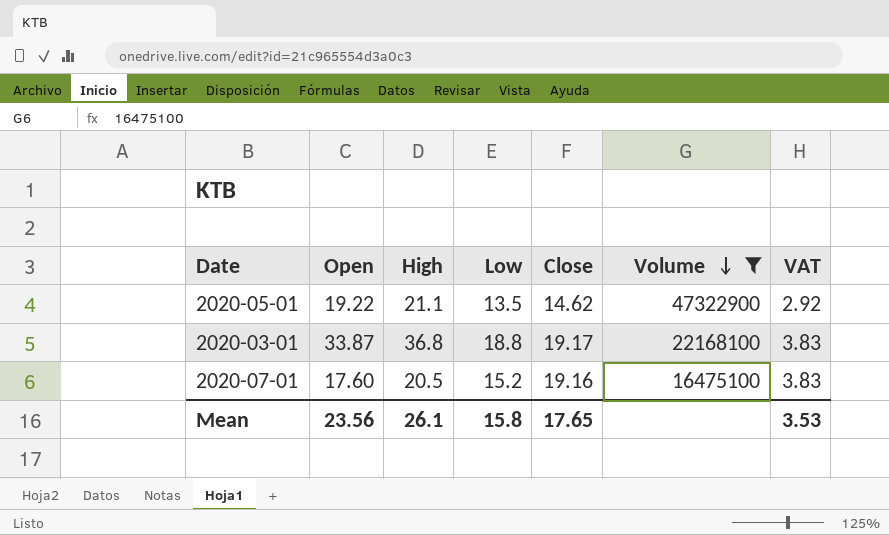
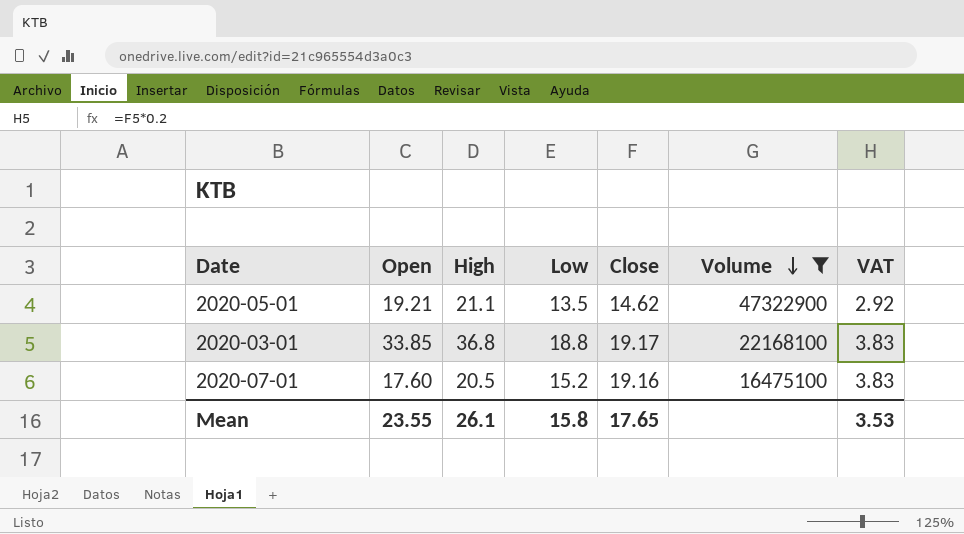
2020-05-01 | Open: 19.22 -> 19.21
2020-03-01 | Open: 33.87 -> 33.85
Mean | Open: 23.56 -> 23.55

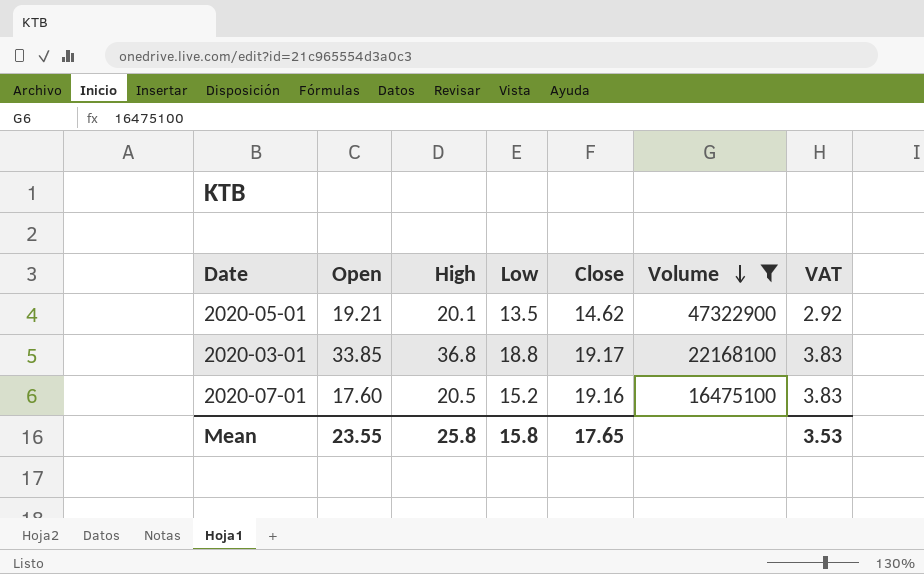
2020-05-01 | High: 21.1 -> 20.1
Mean | High: 26.1 -> 25.8

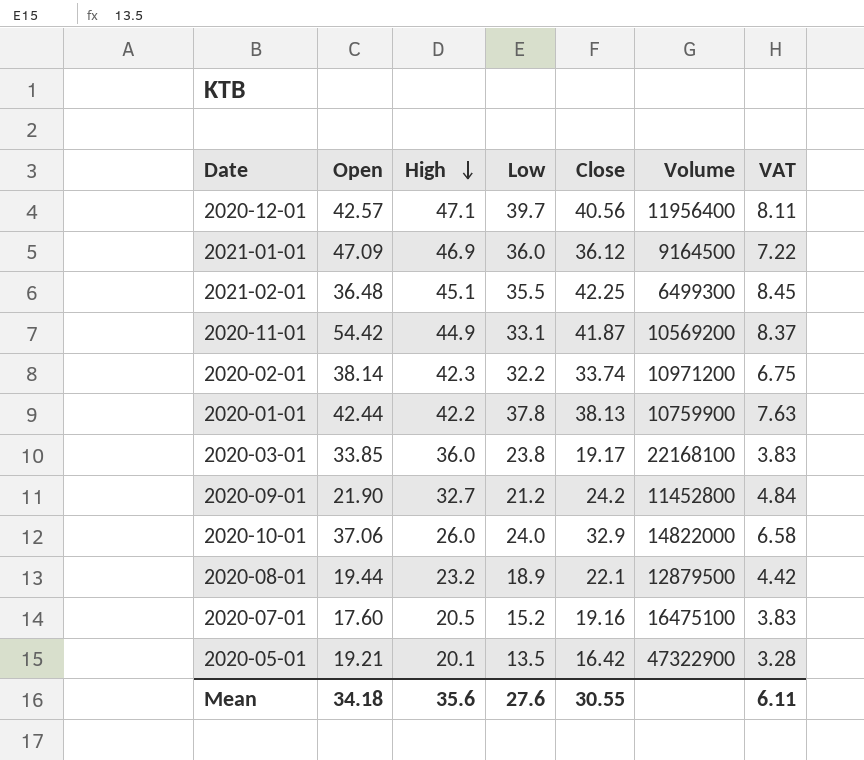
filter: Volume >= 16475100 -> none
row order: Volume descending -> High descending
2020-03-01 | High: 36.8 -> 36.0
2020-03-01 | Low: 18.8 -> 23.8
2020-05-01 | Close: 14.62 -> 16.42
2020-05-01 | VAT: 2.92 -> 3.28
Mean | Open: 23.55 -> 34.18
Mean | High: 25.8 -> 35.6
Mean | Low: 15.8 -> 27.6
Mean | Close: 17.65 -> 30.55
Mean | VAT: 3.53 -> 6.11

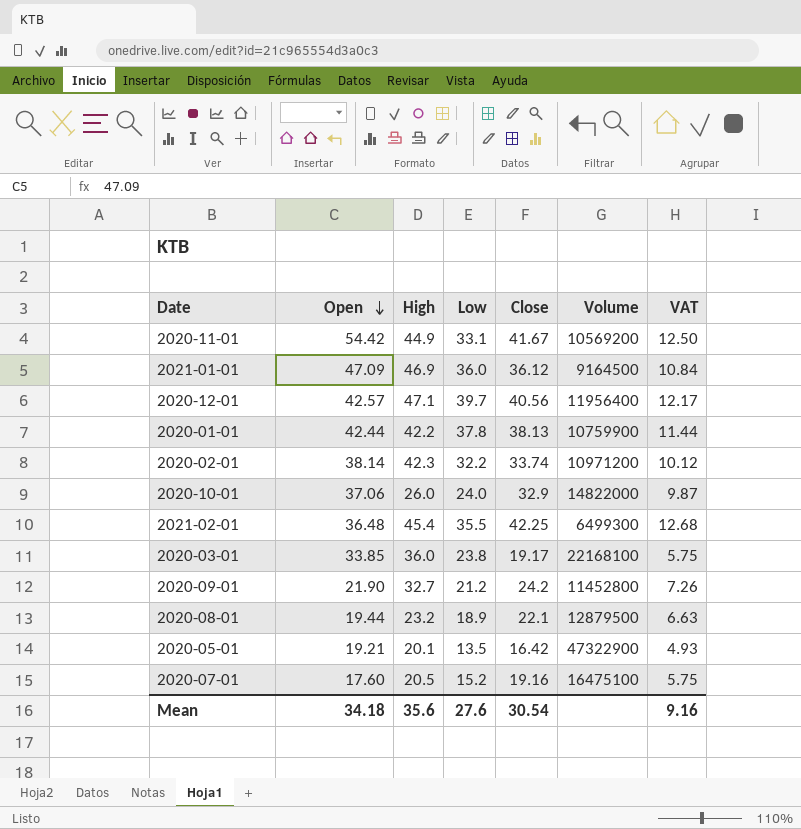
row order: High descending -> Open descending
column VAT | formula: [Close] * 0.2 -> [Close] * 0.3
2020-11-01 | Close: 41.87 -> 41.67
2021-02-01 | High: 45.1 -> 45.4
Mean | Close: 30.55 -> 30.54
Mean | VAT: 6.11 -> 9.16

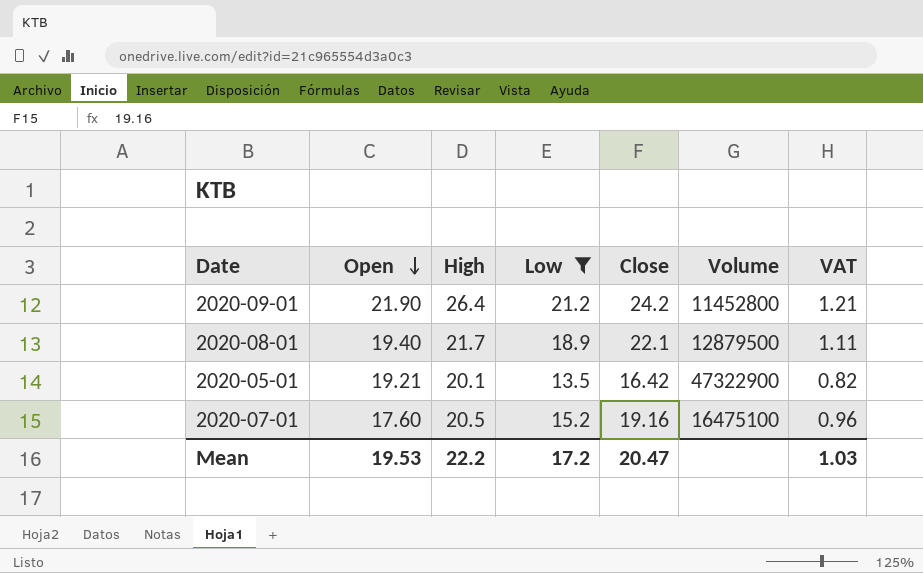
filter: none -> Low <= 21.2
column VAT | formula: [Close] * 0.3 -> [Close] * 0.05
2020-09-01 | High: 32.7 -> 26.4
2020-08-01 | Open: 19.44 -> 19.40
2020-08-01 | High: 23.2 -> 21.7
Mean | Open: 34.18 -> 19.53
Mean | High: 35.6 -> 22.2
Mean | Low: 27.6 -> 17.2
Mean | Close: 30.54 -> 20.47
Mean | VAT: 9.16 -> 1.03

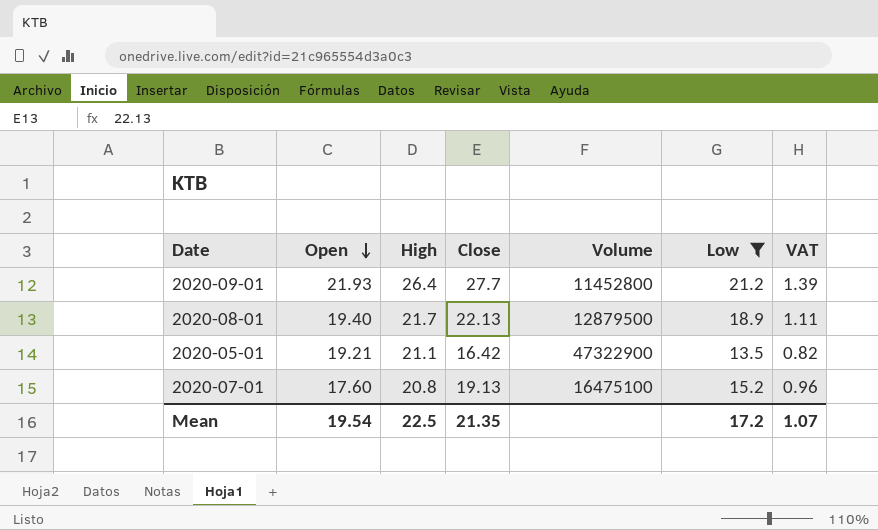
column Low | position: 4 -> 6
2020-09-01 | Open: 21.90 -> 21.93
2020-09-01 | Close: 24.2 -> 27.7
2020-09-01 | VAT: 1.21 -> 1.39
2020-08-01 | Close: 22.1 -> 22.13
2020-05-01 | High: 20.1 -> 21.1
2020-07-01 | High: 20.5 -> 20.8
2020-07-01 | Close: 19.16 -> 19.13
Mean | Open: 19.53 -> 19.54
Mean | High: 22.2 -> 22.5
Mean | Close: 20.47 -> 21.35
Mean | VAT: 1.03 -> 1.07

